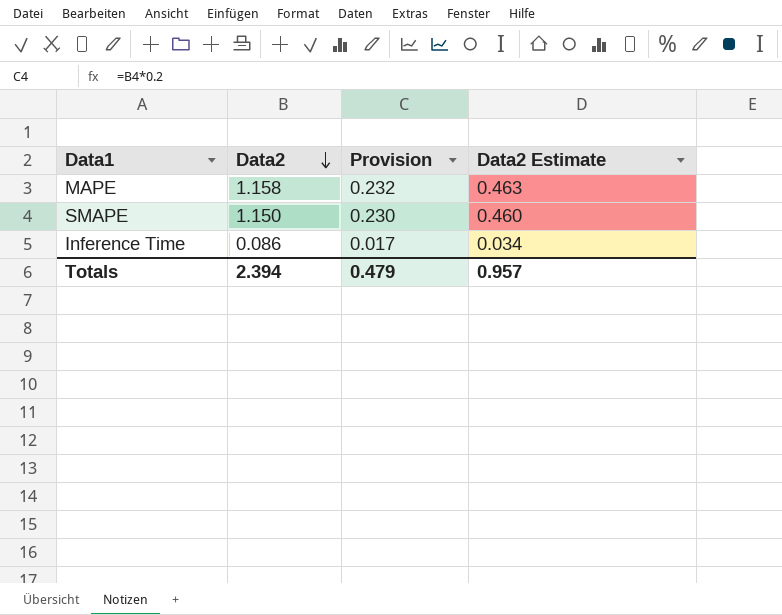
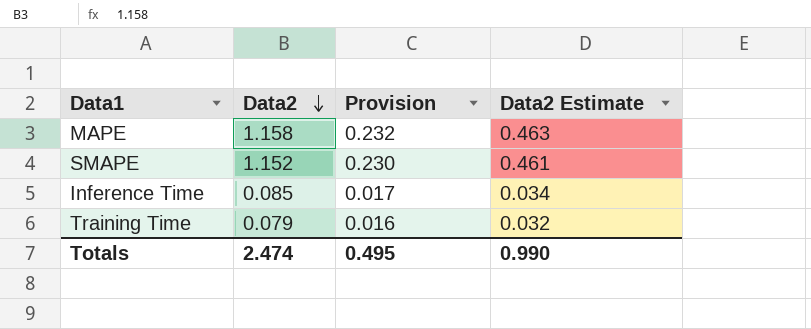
SMAPE | Data2: 1.150 -> 1.152
SMAPE | Data2 Estimate: 0.460 -> 0.461
Inference Time | Data2: 0.086 -> 0.085
row Training Time: none -> 0.079 | 0.016 | 0.032
Totals | Data2: 2.394 -> 2.474
Totals | Provision: 0.479 -> 0.495
Totals | Data2 Estimate: 0.957 -> 0.990

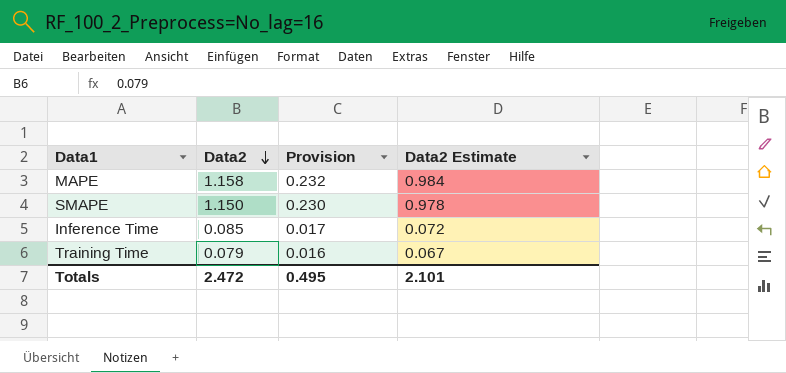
column Data2 Estimate | formula: [Data2] * 0.4 -> [Data2] * 0.85
SMAPE | Data2: 1.152 -> 1.150
Totals | Data2: 2.474 -> 2.472
Totals | Data2 Estimate: 0.990 -> 2.101

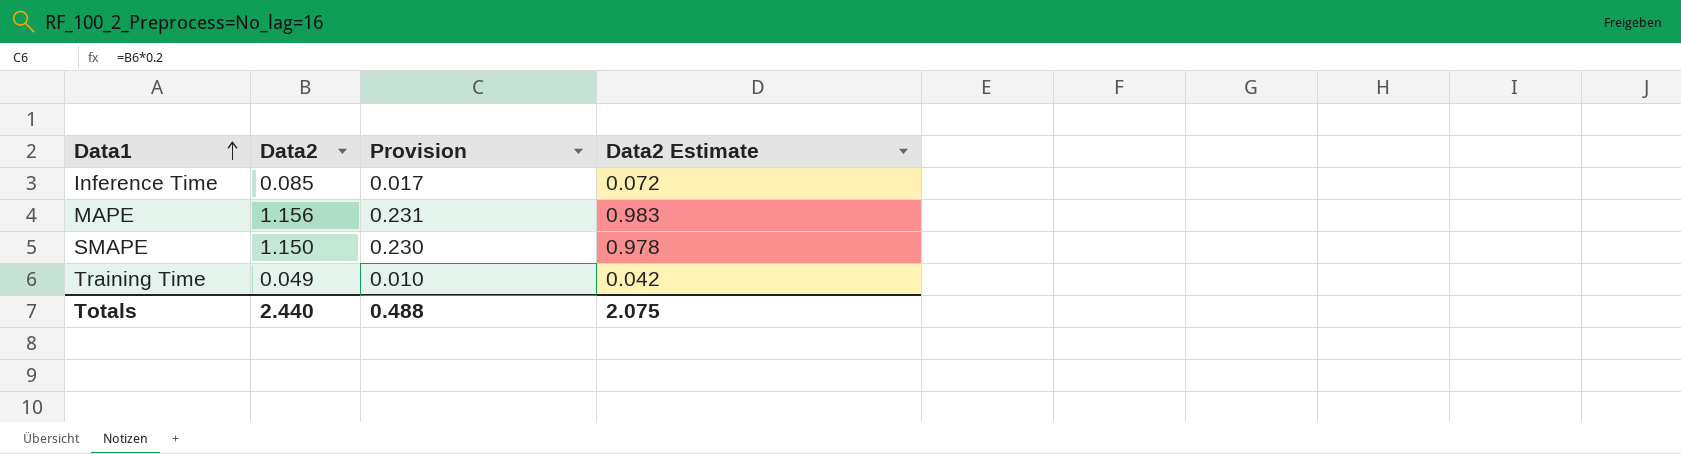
row order: Data2 descending -> Data1 ascending
MAPE | Data2: 1.158 -> 1.156
MAPE | Provision: 0.232 -> 0.231
MAPE | Data2 Estimate: 0.984 -> 0.983
Training Time | Data2: 0.079 -> 0.049
Training Time | Provision: 0.016 -> 0.010
Training Time | Data2 Estimate: 0.067 -> 0.042
Totals | Data2: 2.472 -> 2.440
Totals | Provision: 0.495 -> 0.488
Totals | Data2 Estimate: 2.101 -> 2.075

